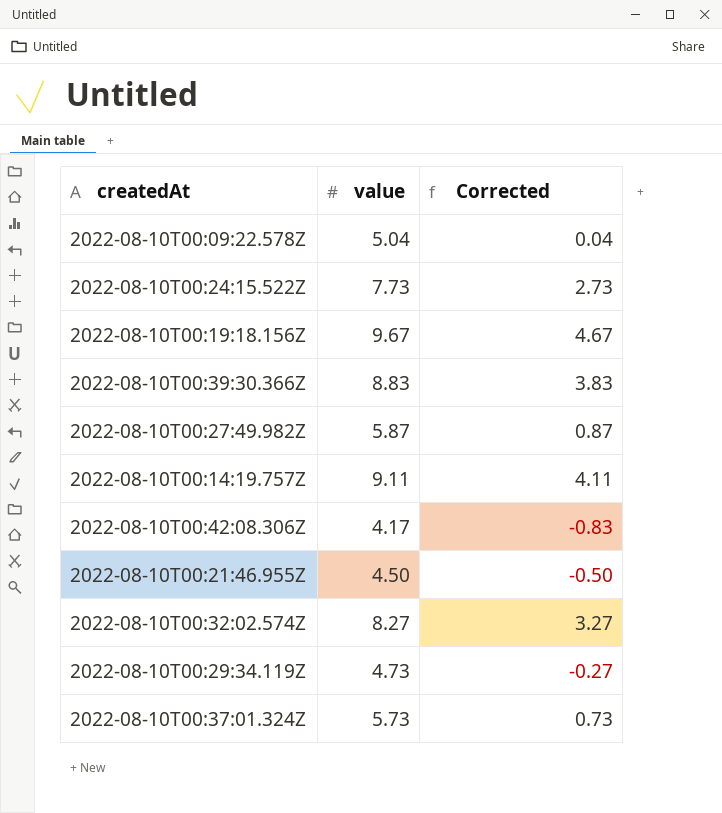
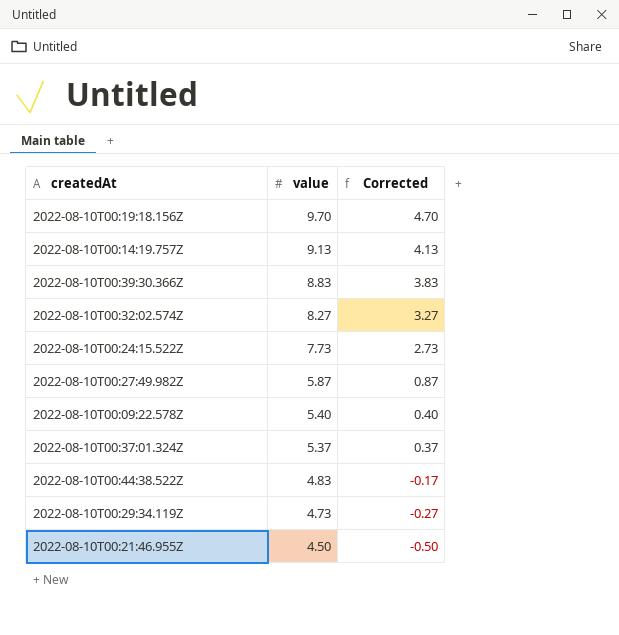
row order: none -> value descending
row 2022-08-10T00:42:08.306Z: 4.17 | -0.83 -> none
2022-08-10T00:19:18.156Z | value: 9.67 -> 9.70
2022-08-10T00:19:18.156Z | Corrected: 4.67 -> 4.70
2022-08-10T00:14:19.757Z | value: 9.11 -> 9.13
2022-08-10T00:14:19.757Z | Corrected: 4.11 -> 4.13
2022-08-10T00:09:22.578Z | value: 5.04 -> 5.40
2022-08-10T00:09:22.578Z | Corrected: 0.04 -> 0.40
2022-08-10T00:37:01.324Z | value: 5.73 -> 5.37
2022-08-10T00:37:01.324Z | Corrected: 0.73 -> 0.37
row 2022-08-10T00:44:38.522Z: none -> 4.83 | -0.17

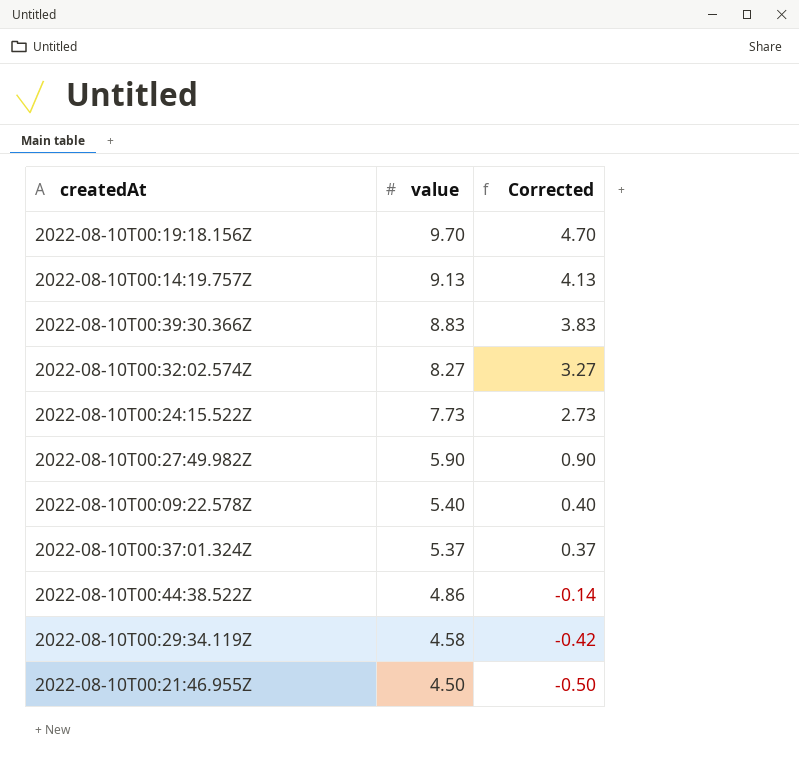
2022-08-10T00:27:49.982Z | value: 5.87 -> 5.90
2022-08-10T00:27:49.982Z | Corrected: 0.87 -> 0.90
2022-08-10T00:44:38.522Z | value: 4.83 -> 4.86
2022-08-10T00:44:38.522Z | Corrected: -0.17 -> -0.14
2022-08-10T00:29:34.119Z | value: 4.73 -> 4.58
2022-08-10T00:29:34.119Z | Corrected: -0.27 -> -0.42

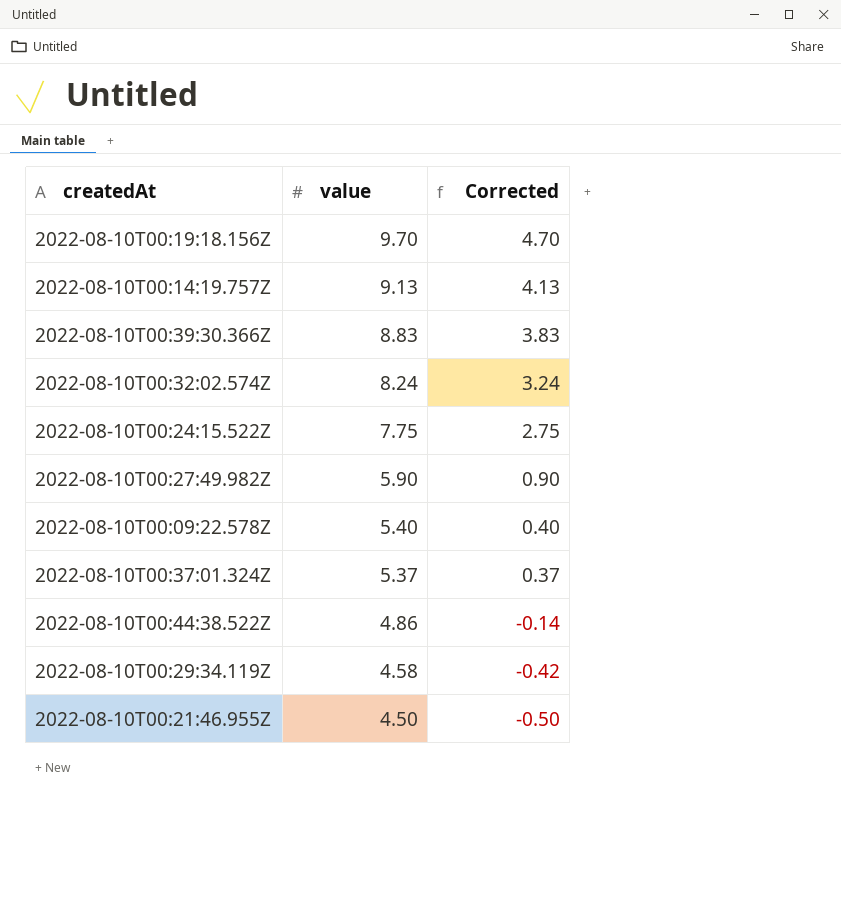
2022-08-10T00:32:02.574Z | value: 8.27 -> 8.24
2022-08-10T00:32:02.574Z | Corrected: 3.27 -> 3.24
2022-08-10T00:24:15.522Z | value: 7.73 -> 7.75
2022-08-10T00:24:15.522Z | Corrected: 2.73 -> 2.75

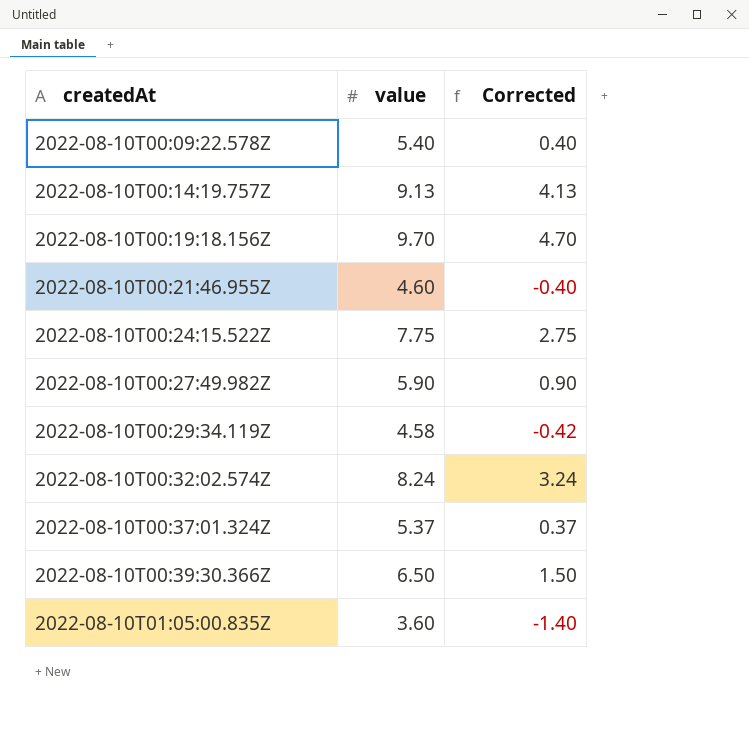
row order: value descending -> createdAt ascending
row 2022-08-10T00:44:38.522Z: 4.86 | -0.14 -> none
2022-08-10T00:21:46.955Z | value: 4.50 -> 4.60
2022-08-10T00:21:46.955Z | Corrected: -0.50 -> -0.40
2022-08-10T00:39:30.366Z | value: 8.83 -> 6.50
2022-08-10T00:39:30.366Z | Corrected: 3.83 -> 1.50
row 2022-08-10T01:05:00.835Z: none -> 3.60 | -1.40

